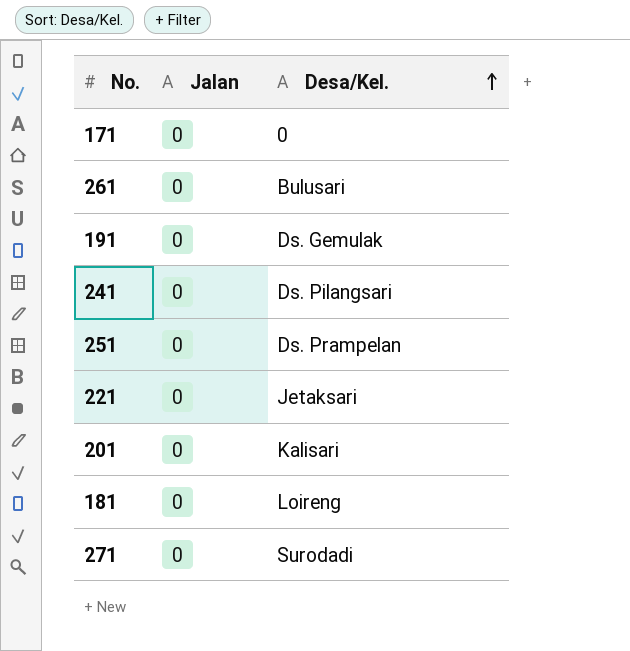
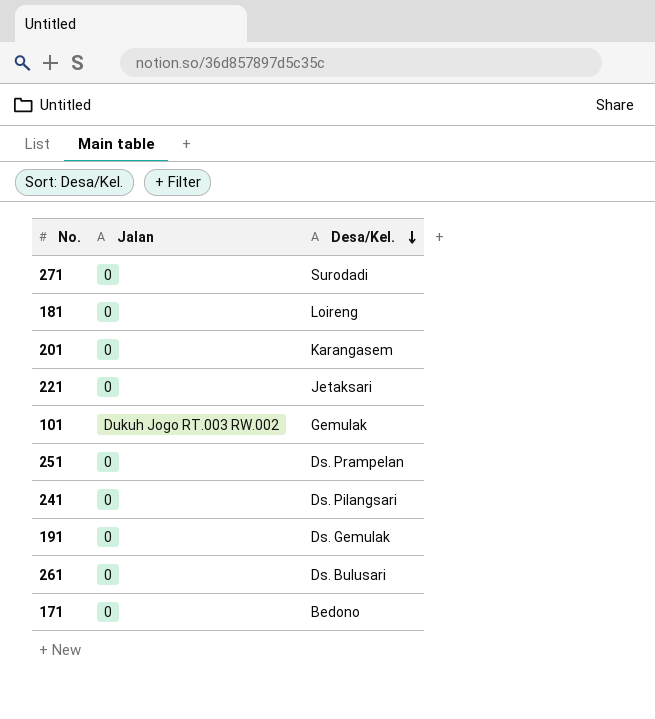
row order: Desa/Kel. ascending -> Desa/Kel. descending
201 | Desa/Kel.: Kalisari -> Karangasem
row 101: none -> Dukuh Jogo RT.003 RW.002 | Gemulak
261 | Desa/Kel.: Bulusari -> Ds. Bulusari
171 | Desa/Kel.: 0 -> Bedono

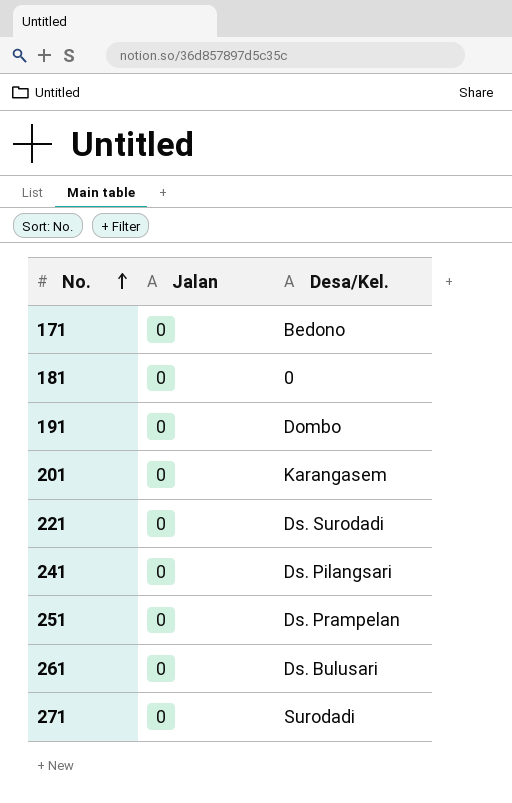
row order: Desa/Kel. descending -> No. ascending
row 101: Dukuh Jogo RT.003 RW.002 | Gemulak -> none
181 | Desa/Kel.: Loireng -> 0
191 | Desa/Kel.: Ds. Gemulak -> Dombo
221 | Desa/Kel.: Jetaksari -> Ds. Surodadi

